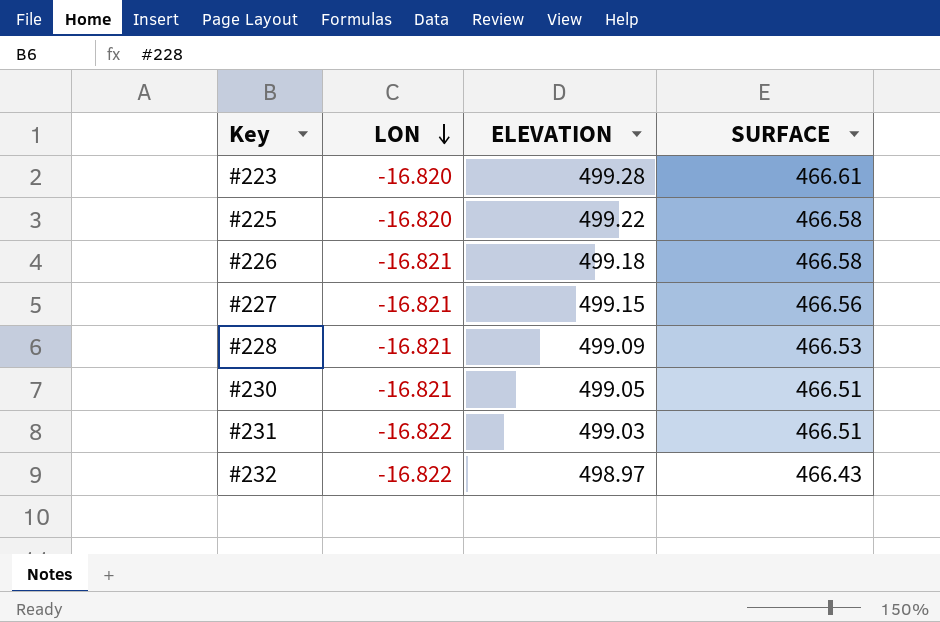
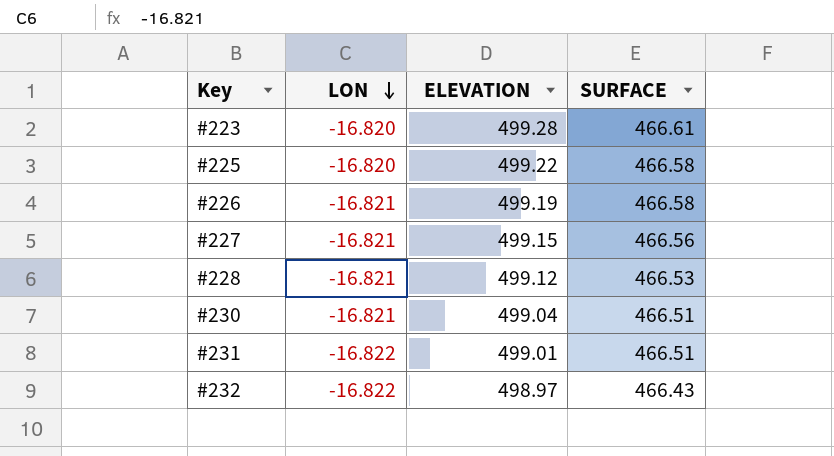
#226 | ELEVATION: 499.18 -> 499.19
#228 | ELEVATION: 499.09 -> 499.12
#230 | ELEVATION: 499.05 -> 499.04
#231 | ELEVATION: 499.03 -> 499.01

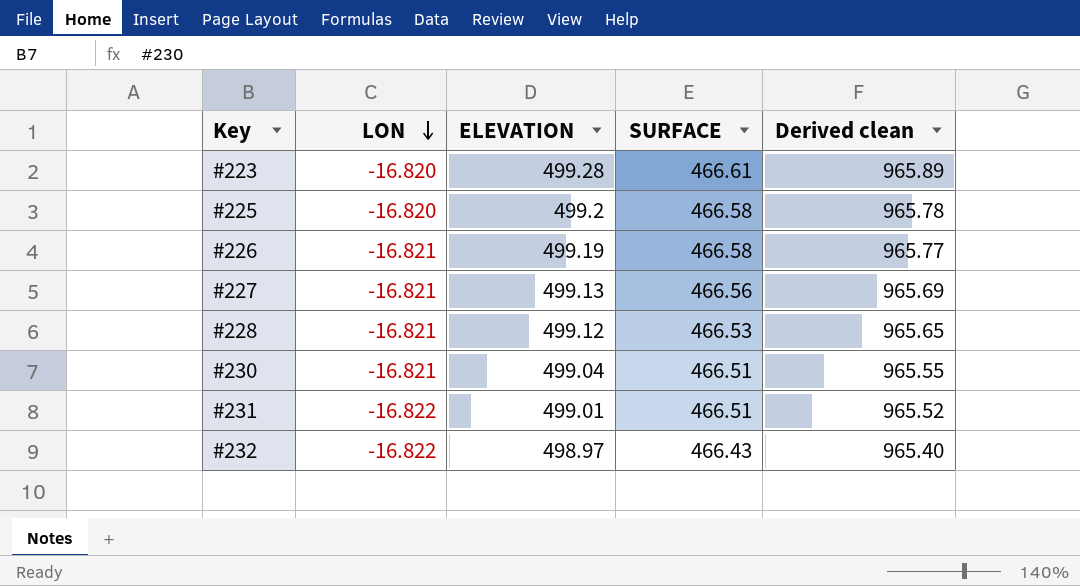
column Derived clean | formula: none -> [ELEVATION] + [SURFACE]
#225 | ELEVATION: 499.22 -> 499.2
#227 | ELEVATION: 499.15 -> 499.13

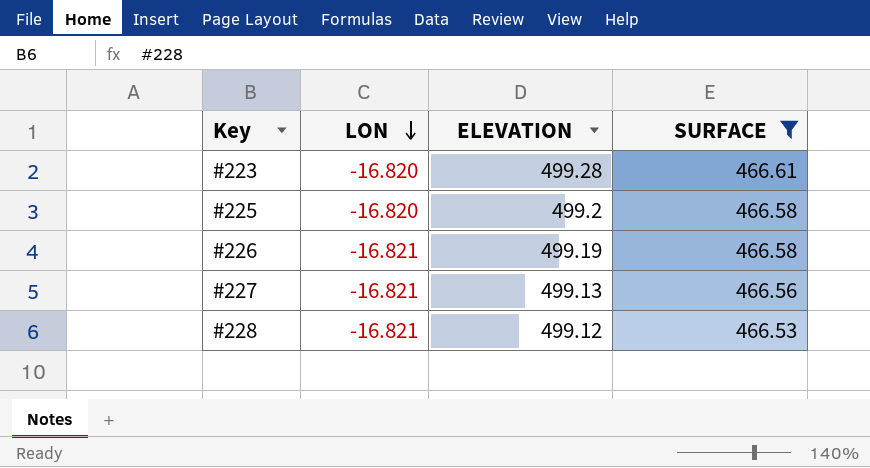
filter: none -> SURFACE >= 466.53
column Derived clean | formula: [ELEVATION] + [SURFACE] -> none

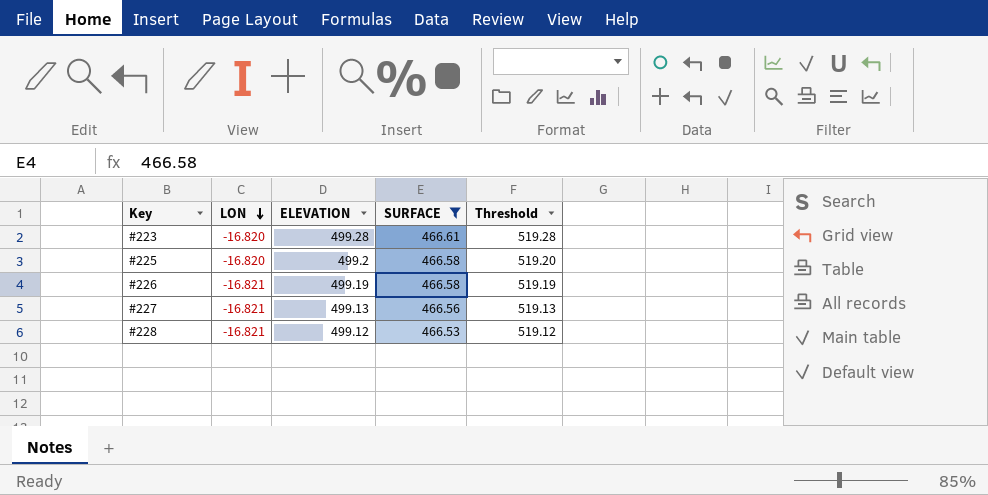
column Threshold | formula: none -> [ELEVATION] + 20

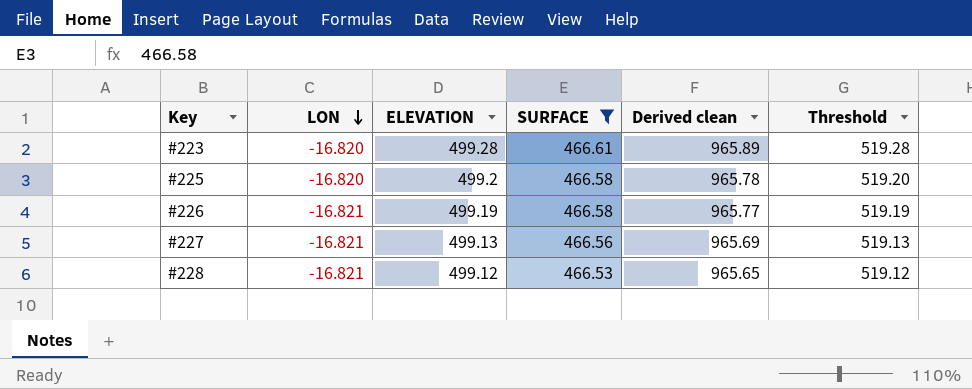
column Derived clean | formula: none -> [ELEVATION] + [SURFACE]

